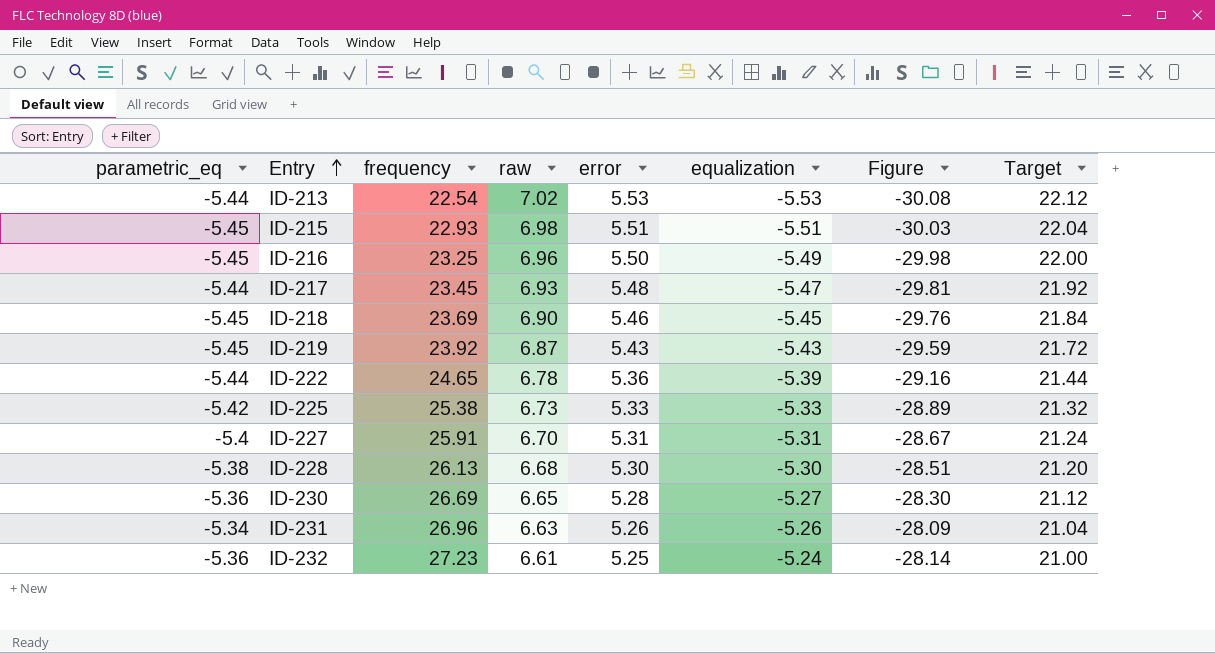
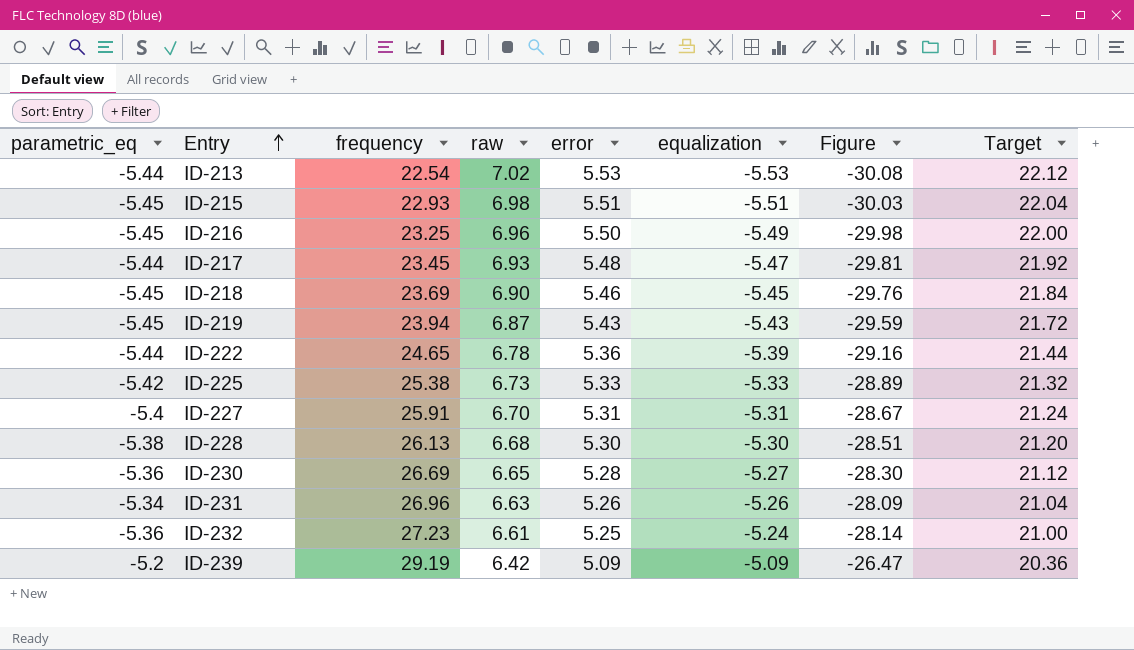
ID-219 | frequency: 23.92 -> 23.94
row ID-239: none -> -5.2 | 29.19 | 6.42 | 5.09 | -5.09 | -26.47 | 20.36

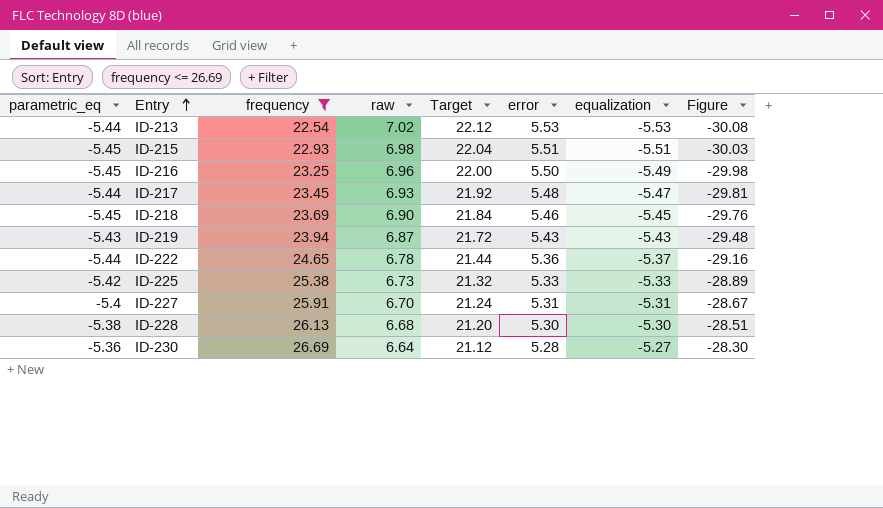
filter: none -> frequency <= 26.69
column Target | position: 8 -> 5
ID-219 | parametric_eq: -5.45 -> -5.43
ID-219 | Figure: -29.59 -> -29.48
ID-222 | equalization: -5.39 -> -5.37
ID-230 | raw: 6.65 -> 6.64

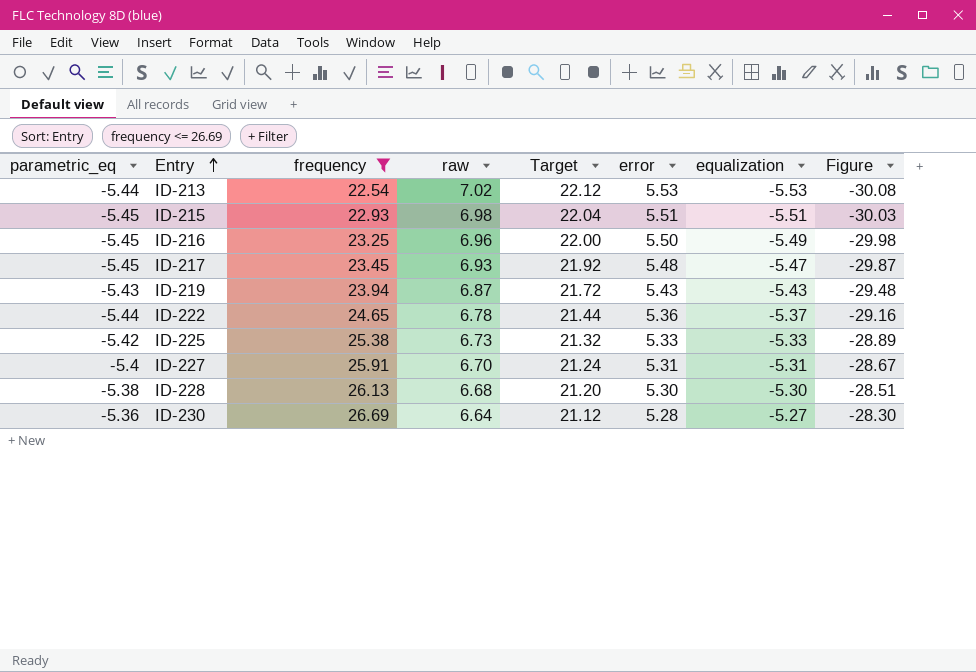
row ID-218: -5.45 | 23.69 | 6.90 | 21.84 | 5.46 | -5.45 | -29.76 -> none
ID-217 | parametric_eq: -5.44 -> -5.45
ID-217 | Figure: -29.81 -> -29.87

